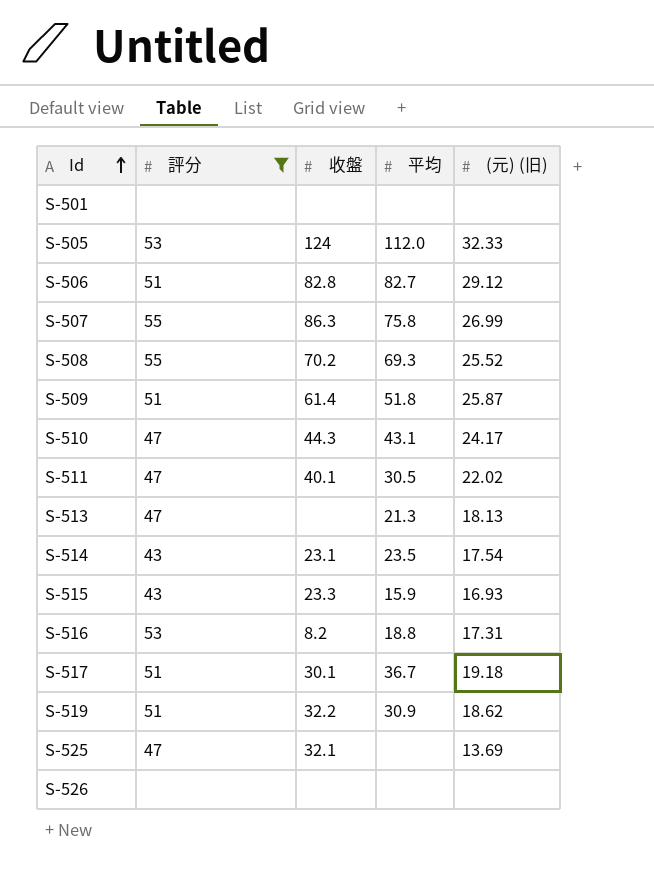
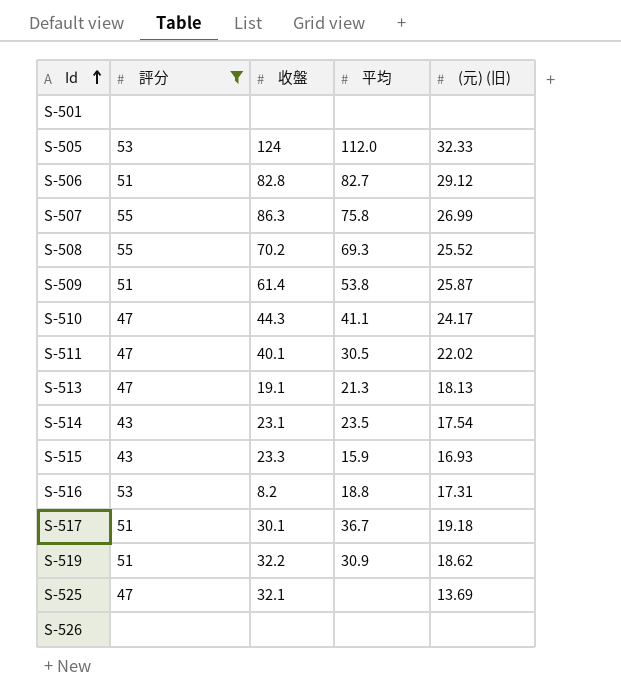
S-509 | 平均: 51.8 -> 53.8
S-510 | 平均: 43.1 -> 41.1
S-513 | 收盤: none -> 19.1

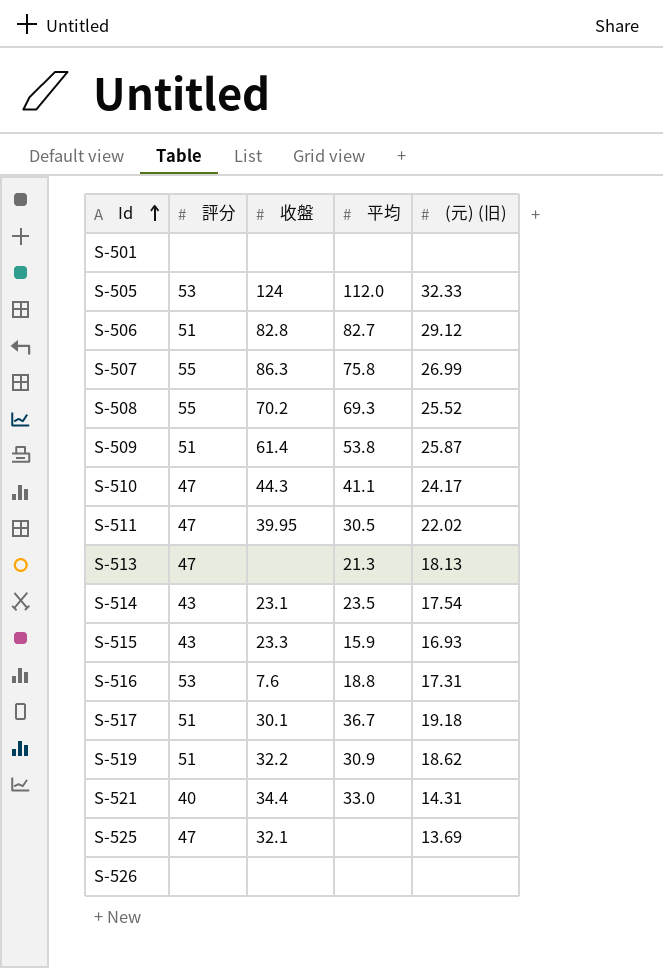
filter: 評分 != 40 -> none
S-511 | 收盤: 40.1 -> 39.95
S-513 | 收盤: 19.1 -> none
S-516 | 收盤: 8.2 -> 7.6

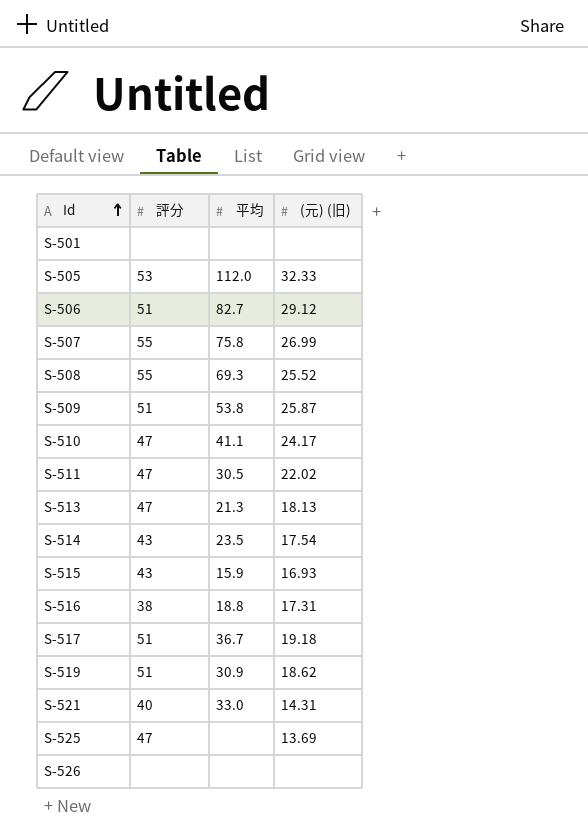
column 收盤 | position: 3 -> none
S-516 | 評分: 53 -> 38

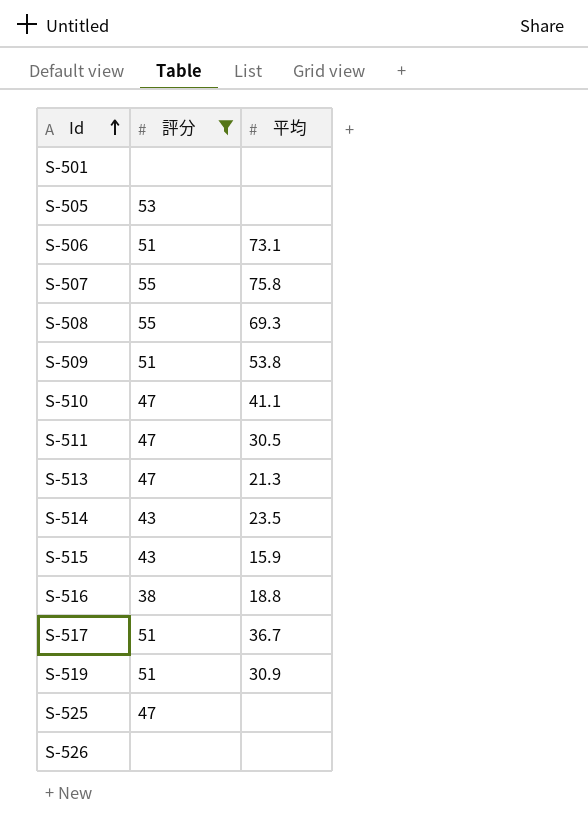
filter: none -> 評分 != 40
column (元) (旧) | position: 4 -> none
S-505 | 平均: 112.0 -> none
S-506 | 平均: 82.7 -> 73.1

